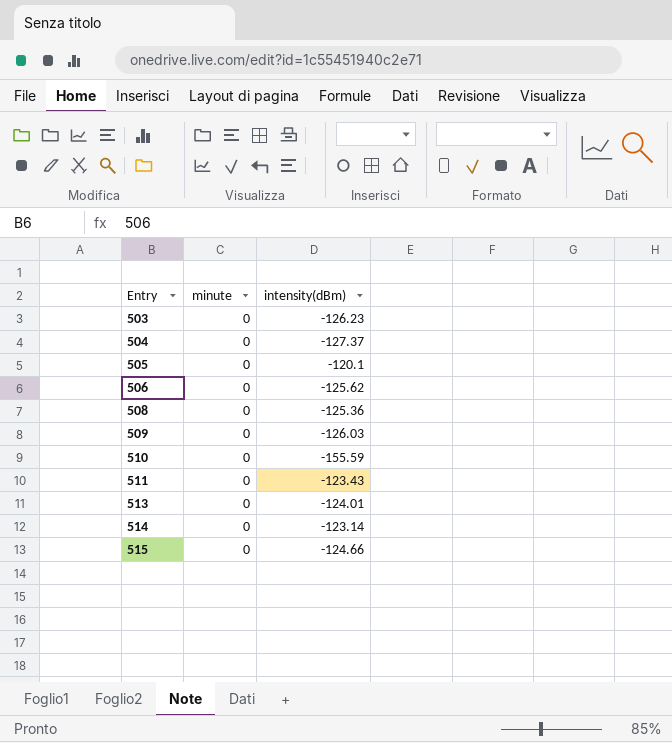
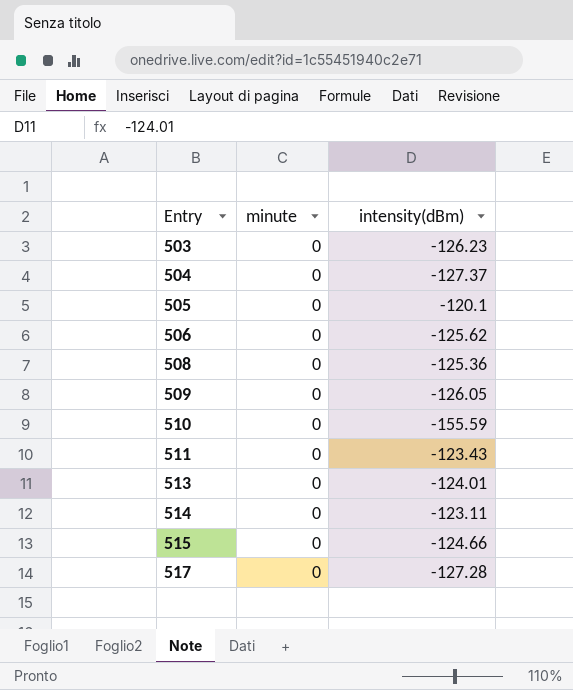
509 | intensity(dBm): -126.03 -> -126.05
514 | intensity(dBm): -123.14 -> -123.11
row 517: none -> 0 | -127.28

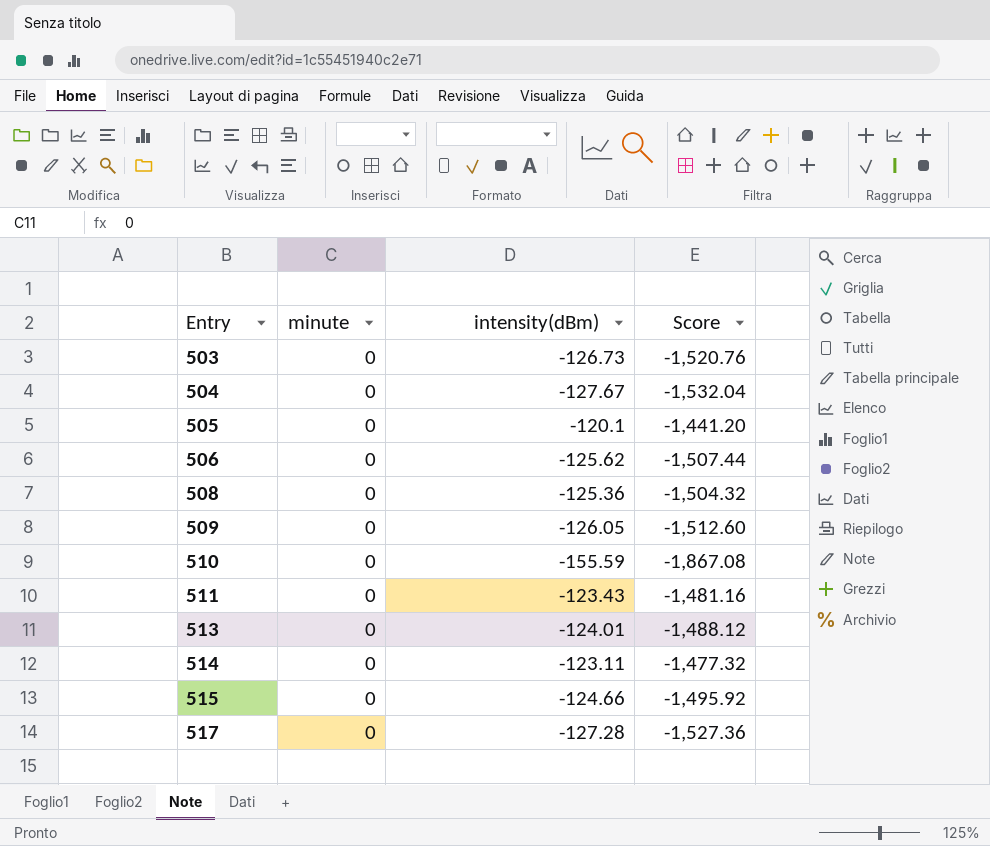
column Score | formula: none -> [intensity(dBm)] * 12
503 | intensity(dBm): -126.23 -> -126.73
504 | intensity(dBm): -127.37 -> -127.67

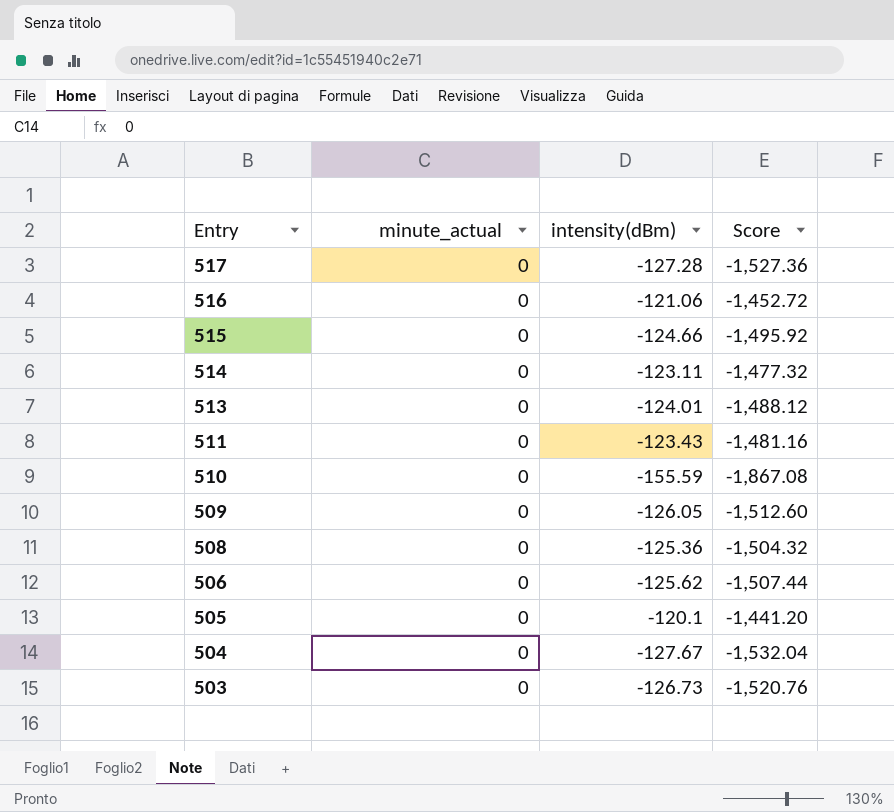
row order: Entry ascending -> Entry descending
column name: minute -> minute_actual
row 516: none -> 0 | -121.06 | -1,452.72

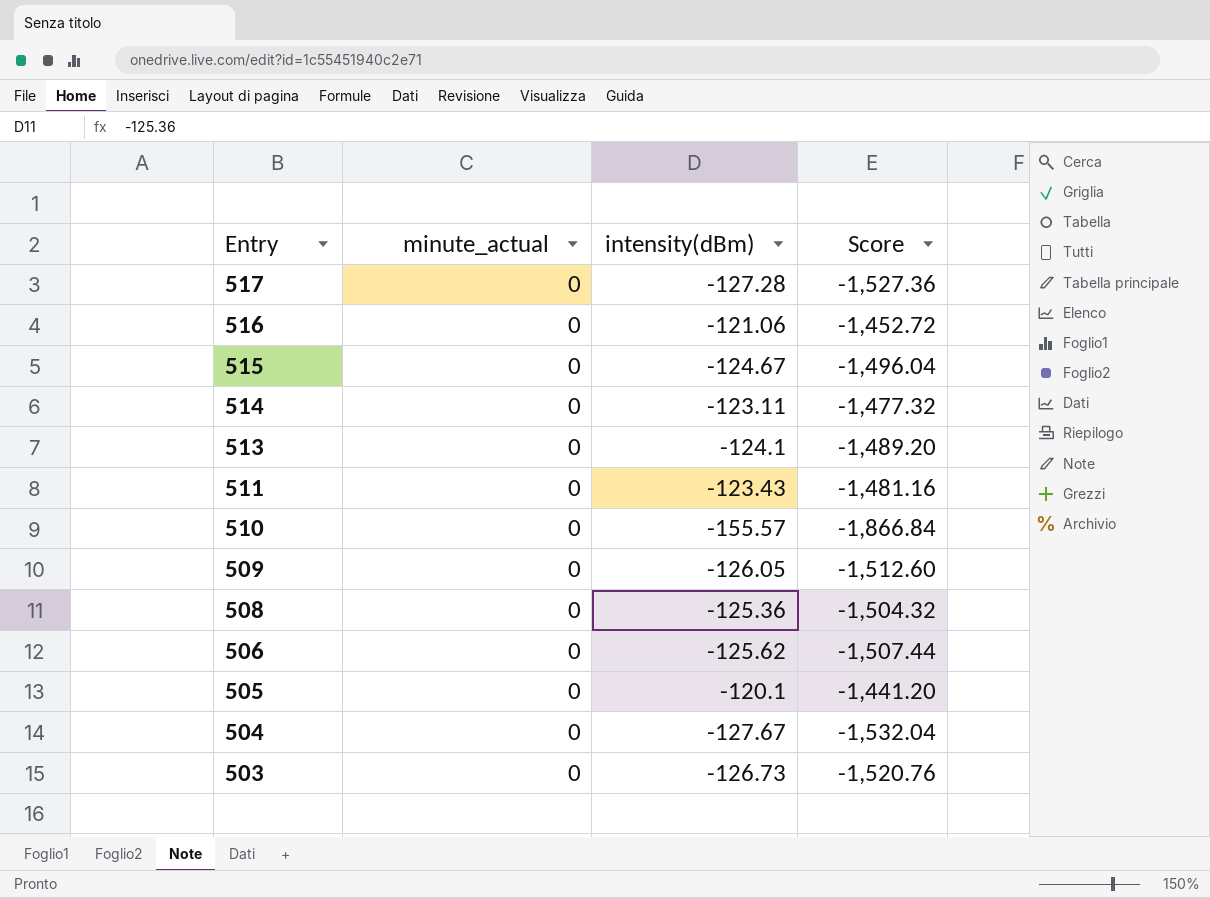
515 | intensity(dBm): -124.66 -> -124.67
515 | Score: -1,495.92 -> -1,496.04
513 | intensity(dBm): -124.01 -> -124.1
513 | Score: -1,488.12 -> -1,489.20
510 | intensity(dBm): -155.59 -> -155.57
510 | Score: -1,867.08 -> -1,866.84

